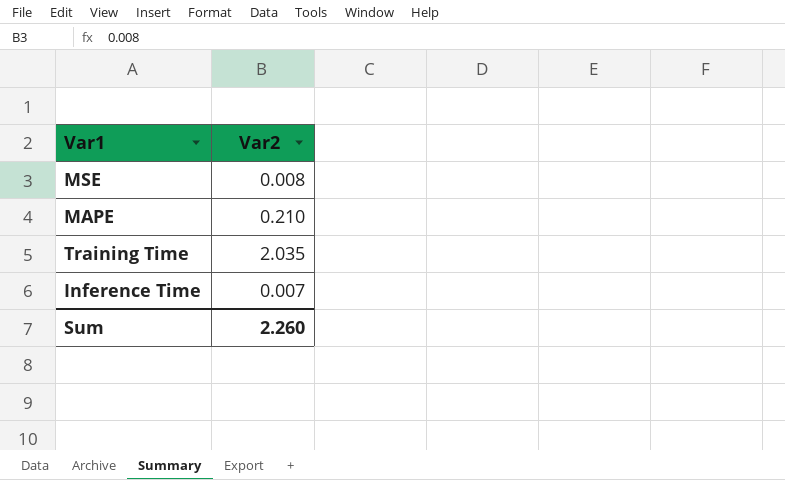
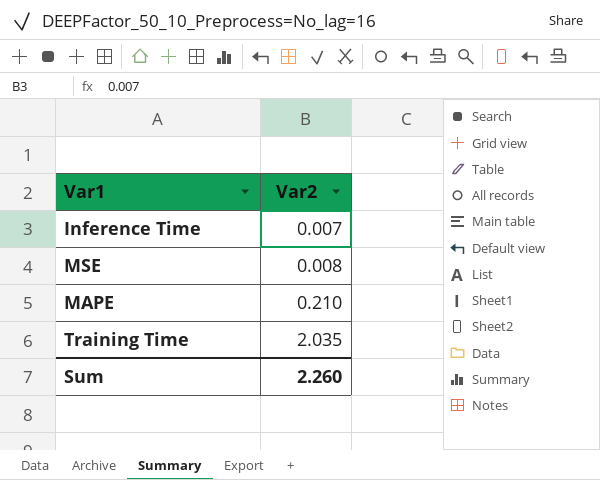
row order: none -> Var2 ascending

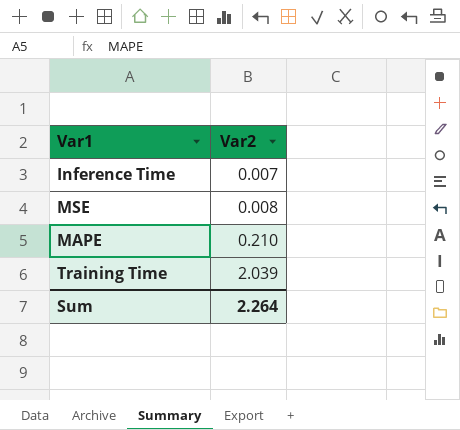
Training Time | Var2: 2.035 -> 2.039
Sum | Var2: 2.260 -> 2.264

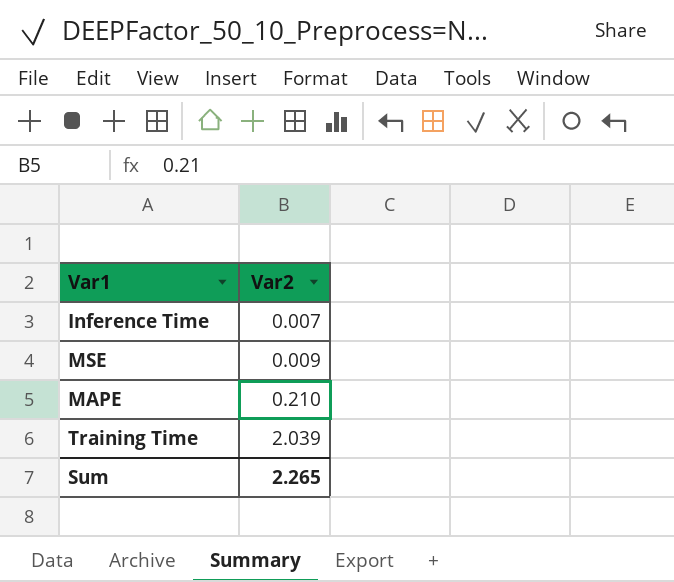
MSE | Var2: 0.008 -> 0.009
Sum | Var2: 2.264 -> 2.265

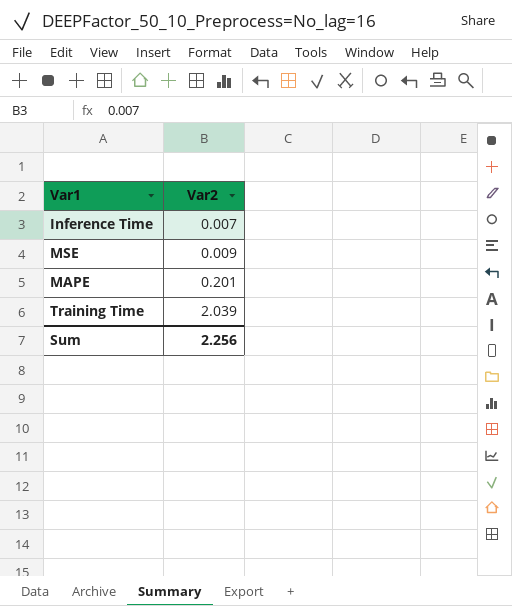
MAPE | Var2: 0.210 -> 0.201
Sum | Var2: 2.265 -> 2.256

